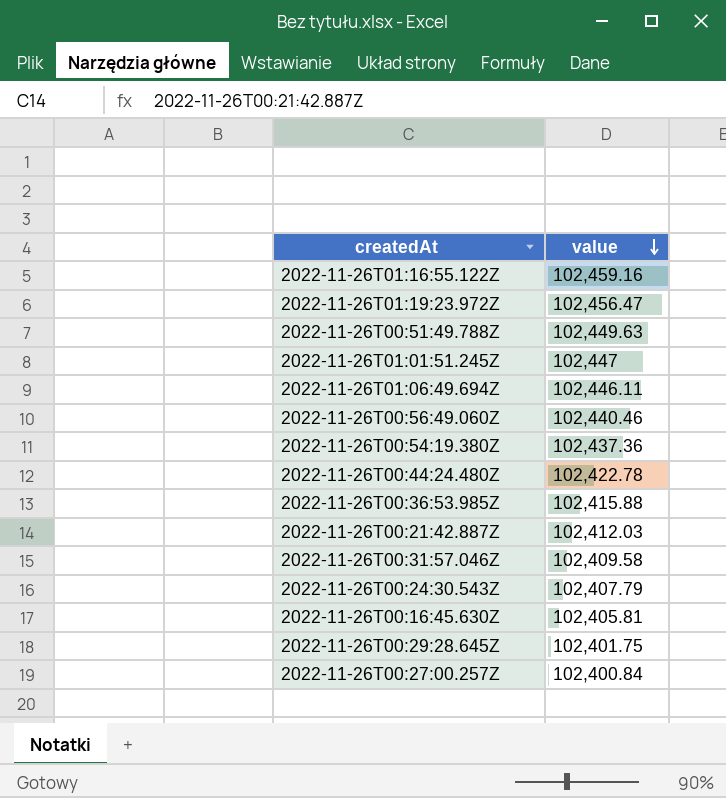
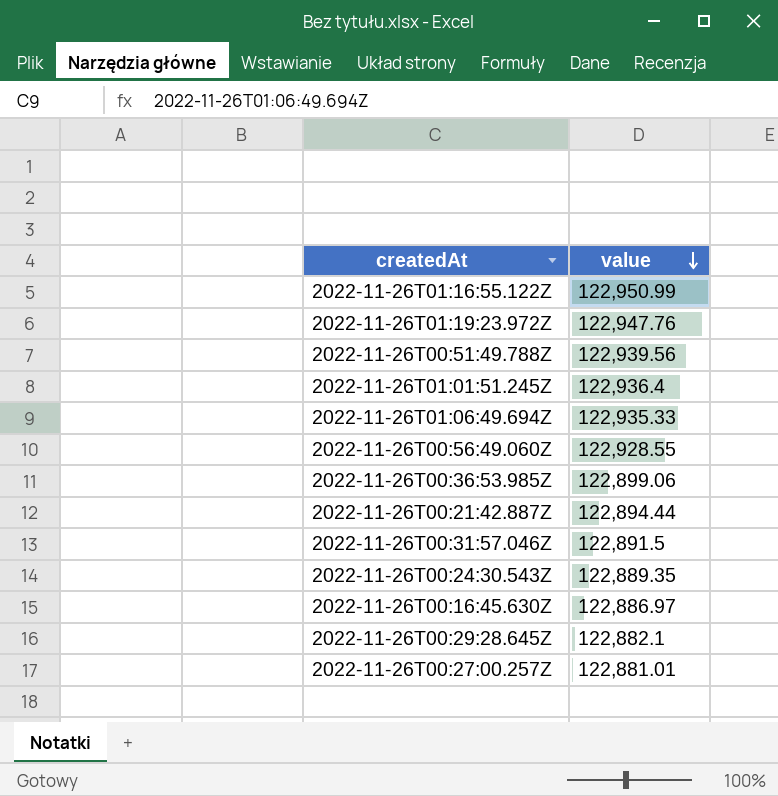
row 2022-11-26T00:54:19.380Z: 102,437.36 -> none
row 2022-11-26T00:44:24.480Z: 102,422.78 -> none
2022-11-26T01:16:55.122Z | value: 102,459.16 -> 122,950.99
2022-11-26T01:19:23.972Z | value: 102,456.47 -> 122,947.76
2022-11-26T00:51:49.788Z | value: 102,449.63 -> 122,939.56
2022-11-26T01:01:51.245Z | value: 102,447 -> 122,936.4
2022-11-26T01:06:49.694Z | value: 102,446.11 -> 122,935.33
2022-11-26T00:56:49.060Z | value: 102,440.46 -> 122,928.55
2022-11-26T00:36:53.985Z | value: 102,415.88 -> 122,899.06
2022-11-26T00:21:42.887Z | value: 102,412.03 -> 122,894.44
2022-11-26T00:31:57.046Z | value: 102,409.58 -> 122,891.5
2022-11-26T00:24:30.543Z | value: 102,407.79 -> 122,889.35
2022-11-26T00:16:45.630Z | value: 102,405.81 -> 122,886.97
2022-11-26T00:29:28.645Z | value: 102,401.75 -> 122,882.1
2022-11-26T00:27:00.257Z | value: 102,400.84 -> 122,881.01

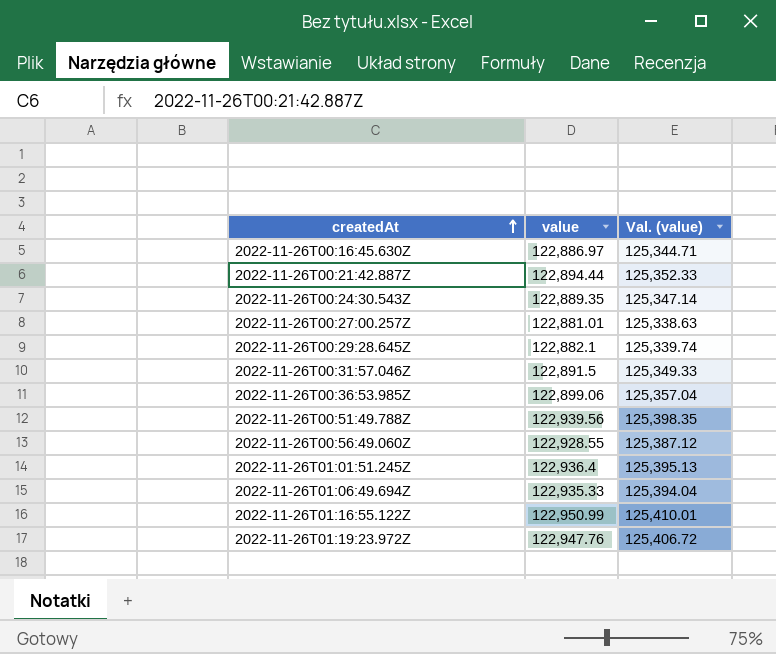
row order: value descending -> createdAt ascending
column Val. (value) | formula: none -> [value] * 1.02

